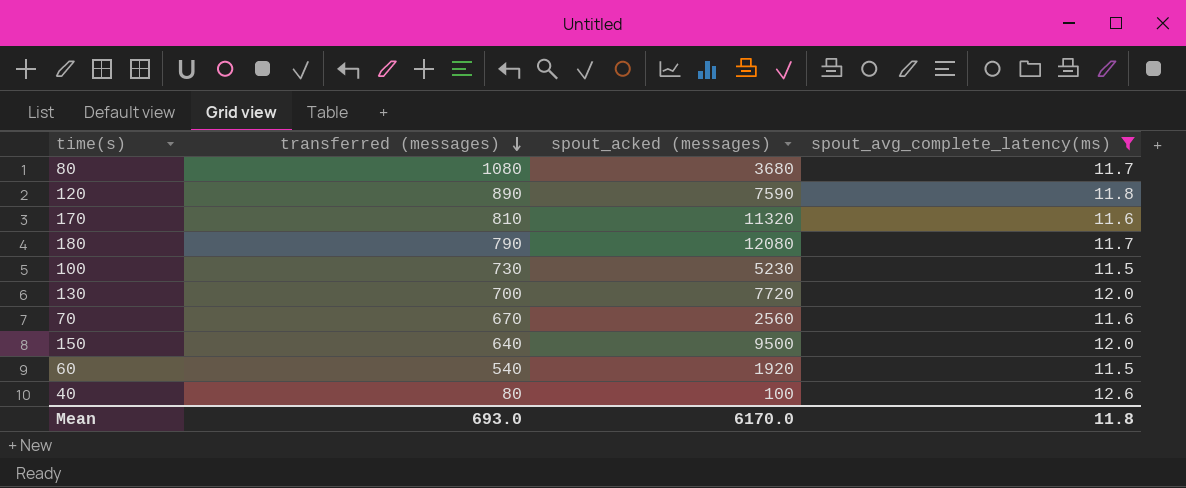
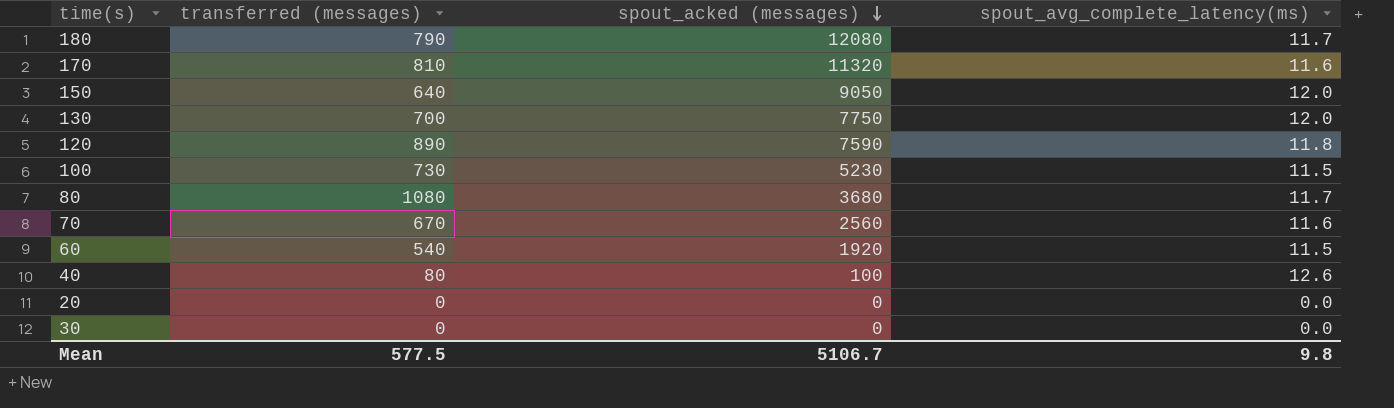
filter: spout_avg_complete_latency(ms) != 0.0 -> none
row order: transferred (messages) descending -> spout_acked (messages) descending
150 | spout_acked (messages): 9500 -> 9050
130 | spout_acked (messages): 7720 -> 7750
Mean | transferred (messages): 693.0 -> 577.5
Mean | spout_acked (messages): 6170.0 -> 5106.7
Mean | spout_avg_complete_latency(ms): 11.8 -> 9.8

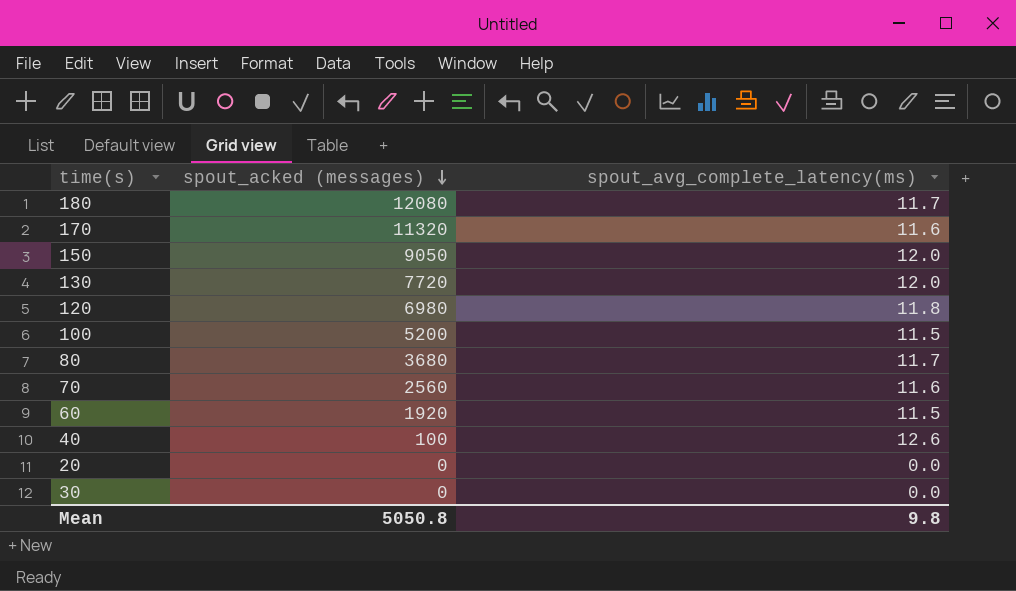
column transferred (messages) | position: 2 -> none
130 | spout_acked (messages): 7750 -> 7720
120 | spout_acked (messages): 7590 -> 6980
100 | spout_acked (messages): 5230 -> 5200
Mean | spout_acked (messages): 5106.7 -> 5050.8

